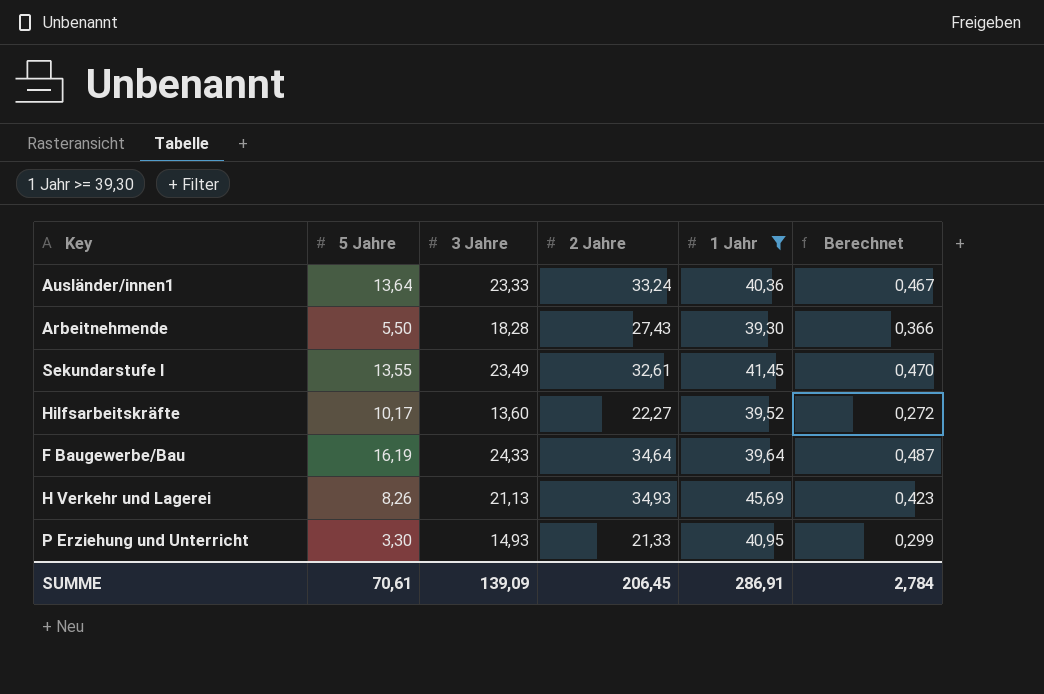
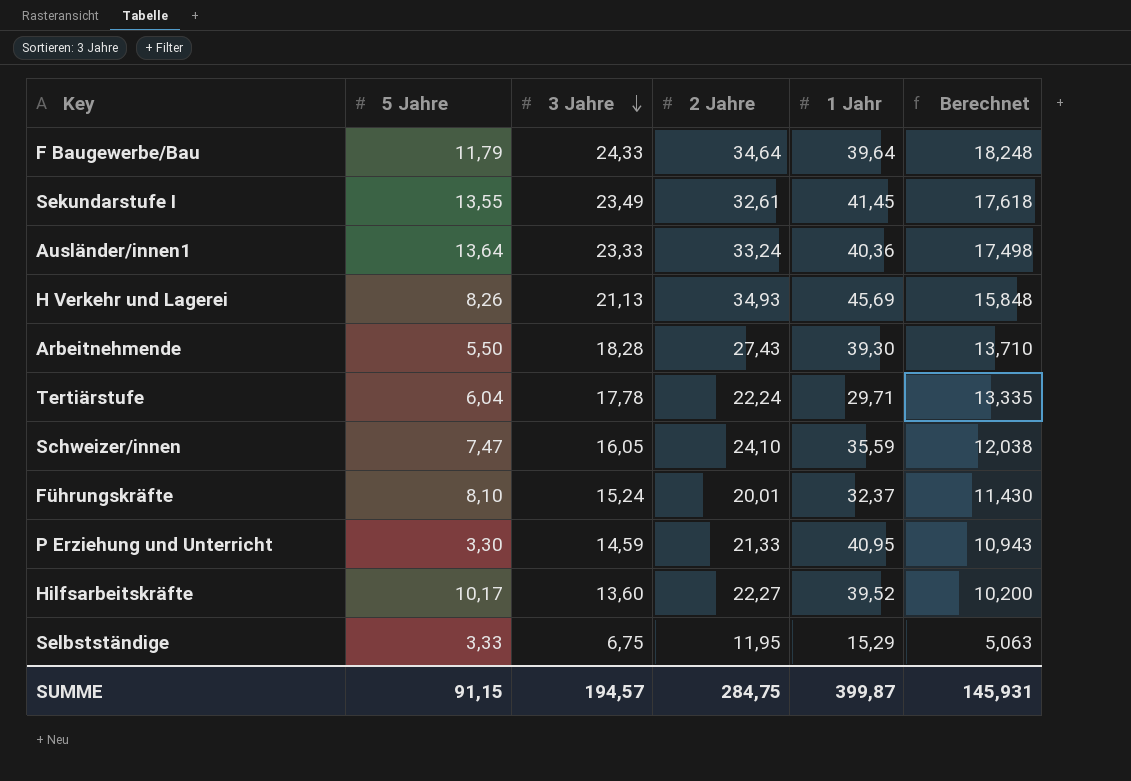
filter: 1 Jahr >= 39,30 -> none
row order: none -> 3 Jahre descending
column Berechnet | formula: [3 Jahre] * 0,02 -> [3 Jahre] * 0,75
F Baugewerbe/Bau | 5 Jahre: 16,19 -> 11,79
P Erziehung und Unterricht | 3 Jahre: 14,93 -> 14,59
SUMME | 5 Jahre: 70,61 -> 91,15
SUMME | 3 Jahre: 139,09 -> 194,57
SUMME | 2 Jahre: 206,45 -> 284,75
SUMME | 1 Jahr: 286,91 -> 399,87
SUMME | Berechnet: 2,784 -> 145,931

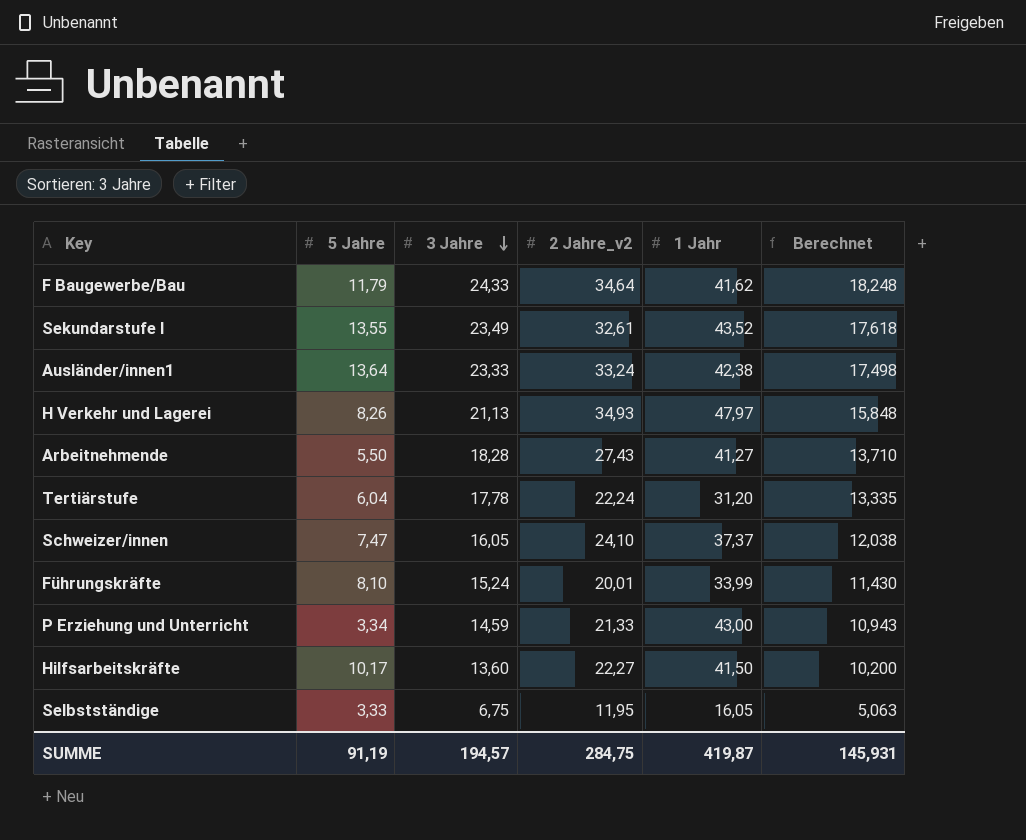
column name: 2 Jahre -> 2 Jahre_v2
F Baugewerbe/Bau | 1 Jahr: 39,64 -> 41,62
Sekundarstufe I | 1 Jahr: 41,45 -> 43,52
Ausländer/innen1 | 1 Jahr: 40,36 -> 42,38
H Verkehr und Lagerei | 1 Jahr: 45,69 -> 47,97
Arbeitnehmende | 1 Jahr: 39,30 -> 41,27
Tertiärstufe | 1 Jahr: 29,71 -> 31,20
Schweizer/innen | 1 Jahr: 35,59 -> 37,37
Führungskräfte | 1 Jahr: 32,37 -> 33,99
P Erziehung und Unterricht | 5 Jahre: 3,30 -> 3,34
P Erziehung und Unterricht | 1 Jahr: 40,95 -> 43,00
Hilfsarbeitskräfte | 1 Jahr: 39,52 -> 41,50
Selbstständige | 1 Jahr: 15,29 -> 16,05
SUMME | 5 Jahre: 91,15 -> 91,19
SUMME | 1 Jahr: 399,87 -> 419,87

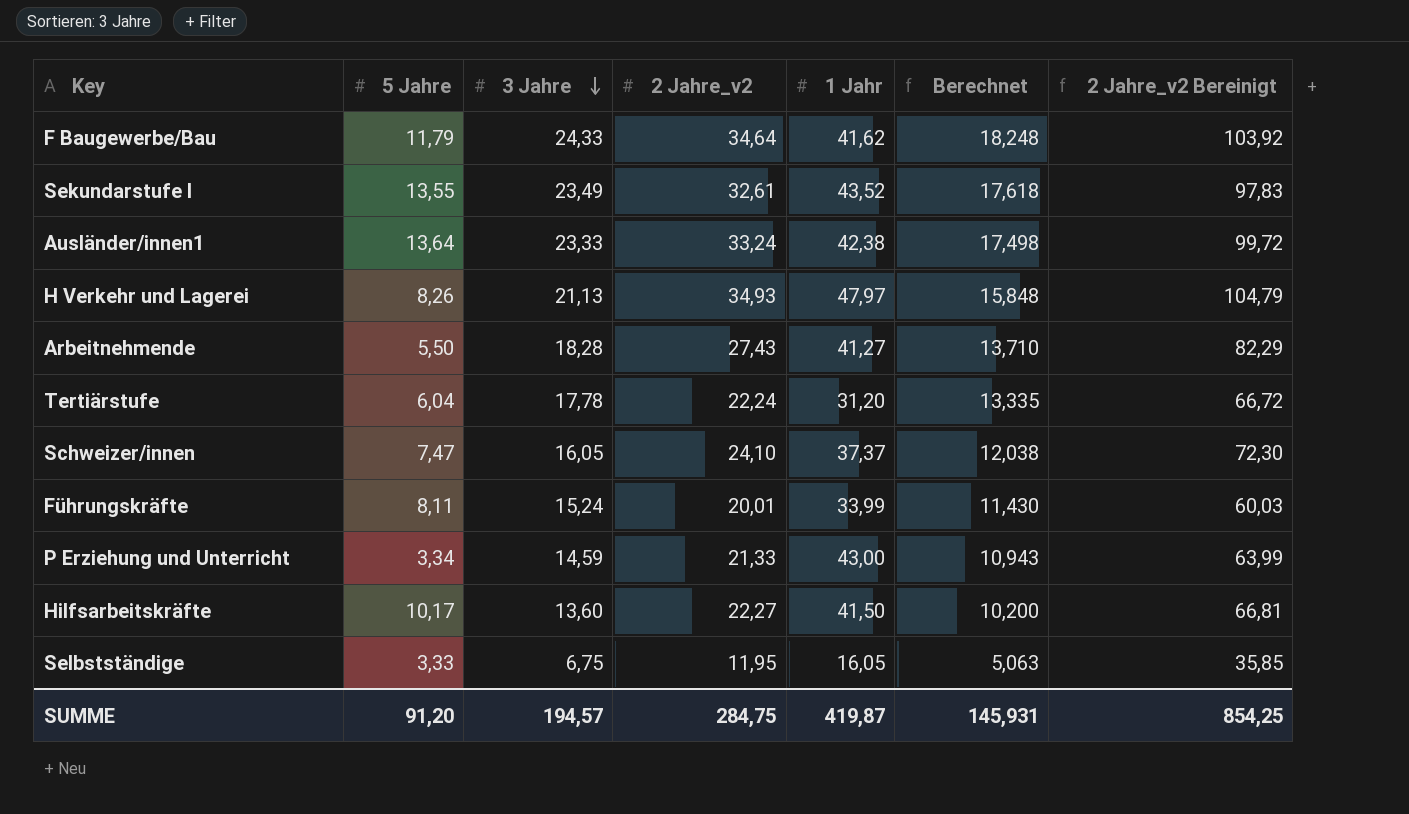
column 2 Jahre_v2 Bereinigt | formula: none -> [2 Jahre_v2] * 3
Führungskräfte | 5 Jahre: 8,10 -> 8,11
SUMME | 5 Jahre: 91,19 -> 91,20

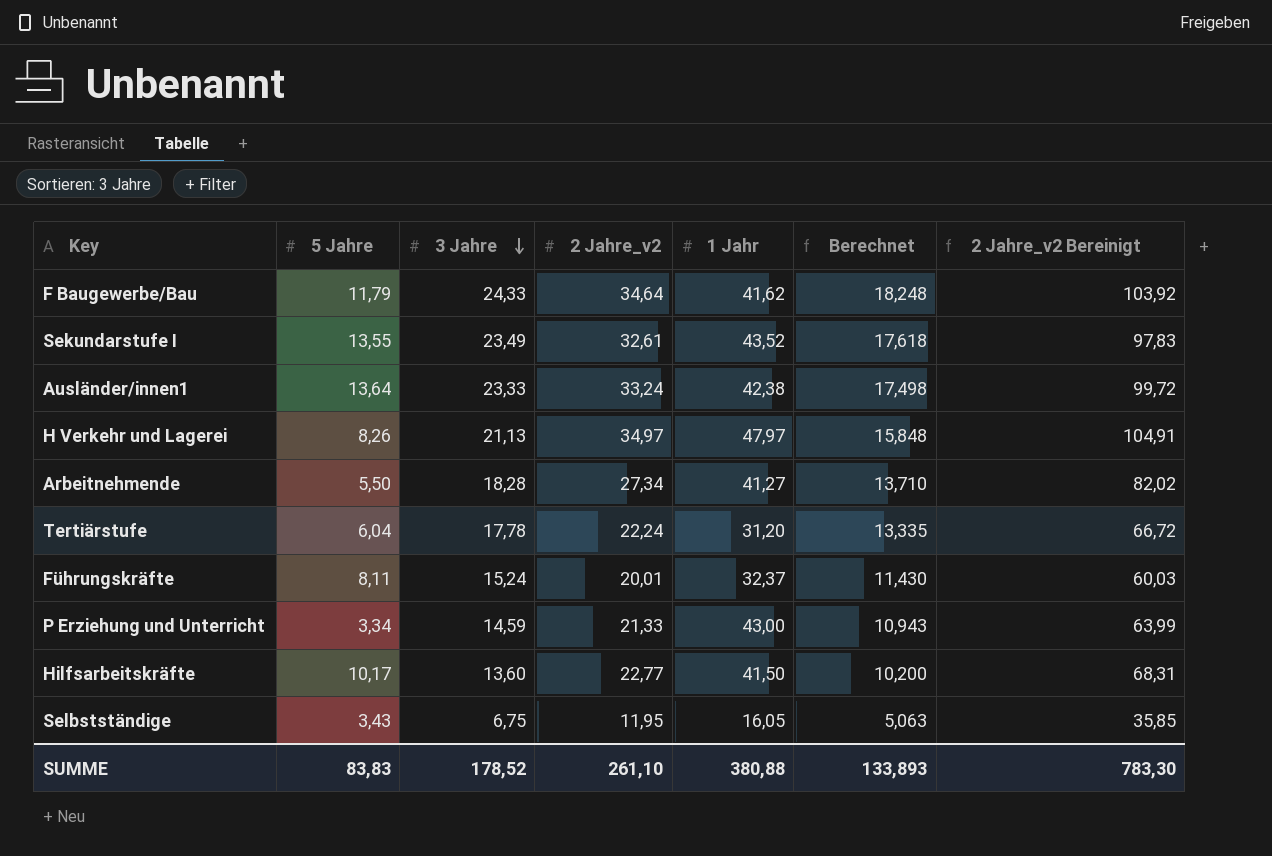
row Schweizer/innen: 7,47 | 16,05 | 24,10 | 37,37 | 12,038 | 72,30 -> none
H Verkehr und Lagerei | 2 Jahre_v2: 34,93 -> 34,97
H Verkehr und Lagerei | 2 Jahre_v2 Bereinigt: 104,79 -> 104,91
Arbeitnehmende | 2 Jahre_v2: 27,43 -> 27,34
Arbeitnehmende | 2 Jahre_v2 Bereinigt: 82,29 -> 82,02
Führungskräfte | 1 Jahr: 33,99 -> 32,37
Hilfsarbeitskräfte | 2 Jahre_v2: 22,27 -> 22,77
Hilfsarbeitskräfte | 2 Jahre_v2 Bereinigt: 66,81 -> 68,31
Selbstständige | 5 Jahre: 3,33 -> 3,43
SUMME | 5 Jahre: 91,20 -> 83,83
SUMME | 3 Jahre: 194,57 -> 178,52
SUMME | 2 Jahre_v2: 284,75 -> 261,10
SUMME | 1 Jahr: 419,87 -> 380,88
SUMME | Berechnet: 145,931 -> 133,893
SUMME | 2 Jahre_v2 Bereinigt: 854,25 -> 783,30

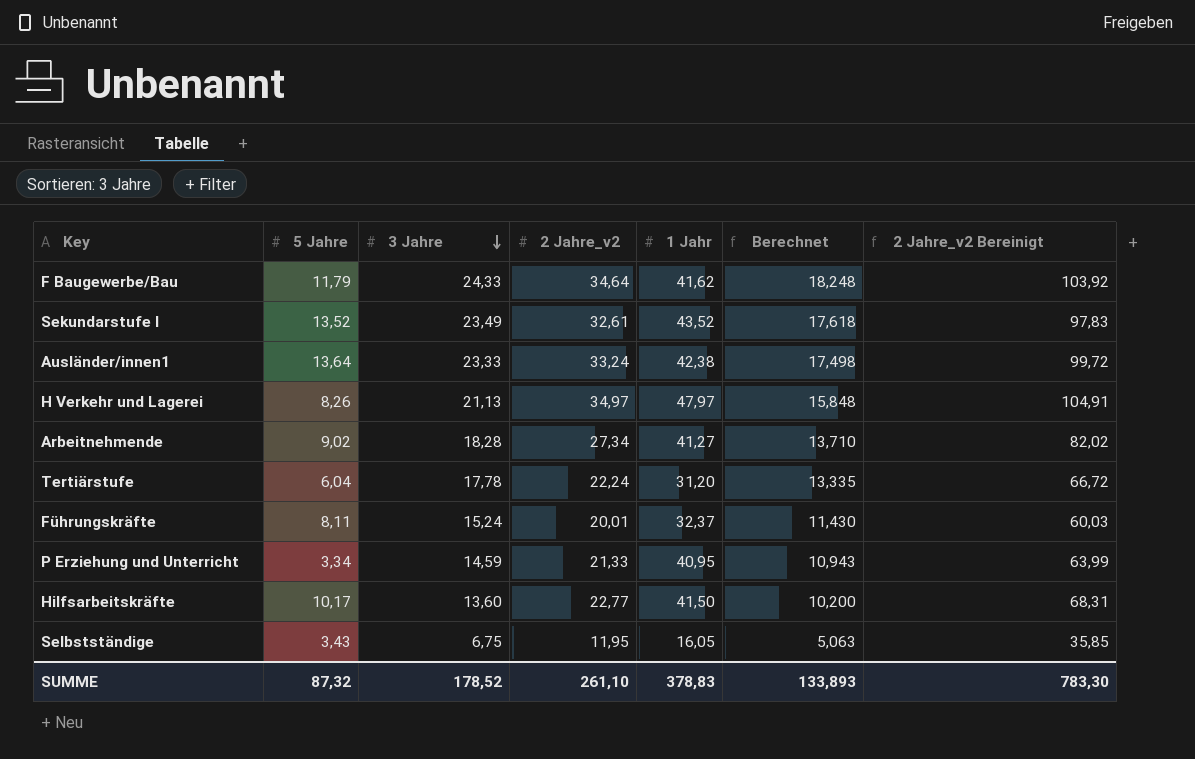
Sekundarstufe I | 5 Jahre: 13,55 -> 13,52
Arbeitnehmende | 5 Jahre: 5,50 -> 9,02
P Erziehung und Unterricht | 1 Jahr: 43,00 -> 40,95
SUMME | 5 Jahre: 83,83 -> 87,32
SUMME | 1 Jahr: 380,88 -> 378,83

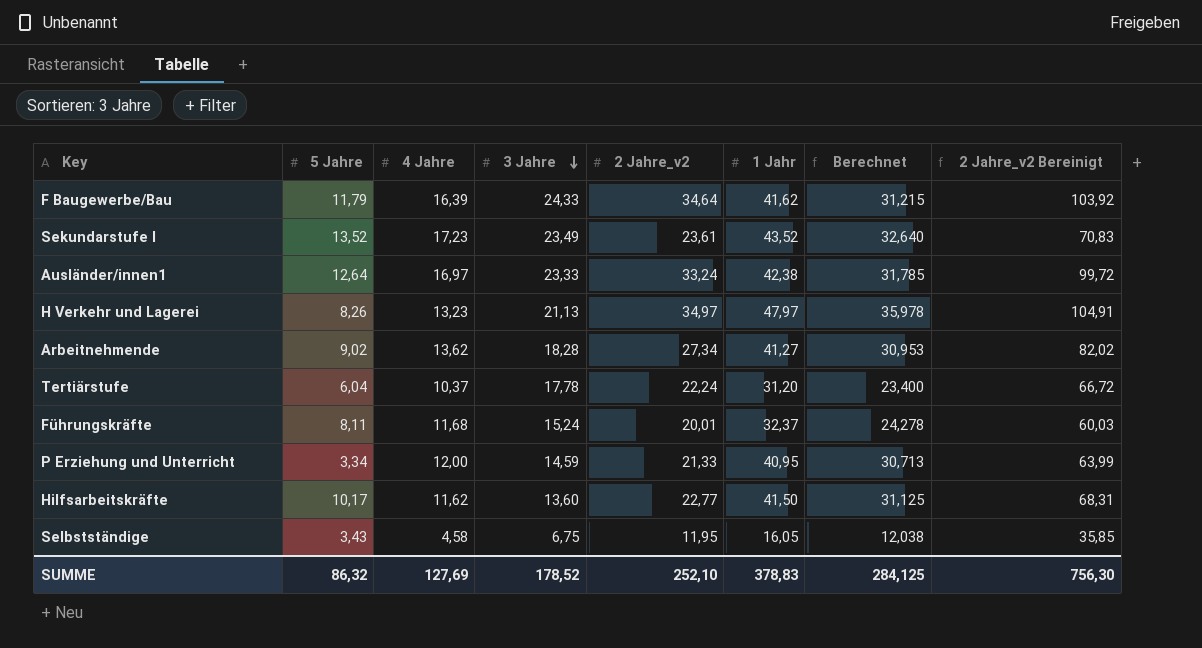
column 4 Jahre | position: none -> 3
column Berechnet | formula: [3 Jahre] * 0,75 -> [1 Jahr] * 0,75
Sekundarstufe I | 2 Jahre_v2: 32,61 -> 23,61
Sekundarstufe I | 2 Jahre_v2 Bereinigt: 97,83 -> 70,83
Ausländer/innen1 | 5 Jahre: 13,64 -> 12,64
SUMME | 5 Jahre: 87,32 -> 86,32
SUMME | 2 Jahre_v2: 261,10 -> 252,10
SUMME | Berechnet: 133,893 -> 284,125
SUMME | 2 Jahre_v2 Bereinigt: 783,30 -> 756,30

